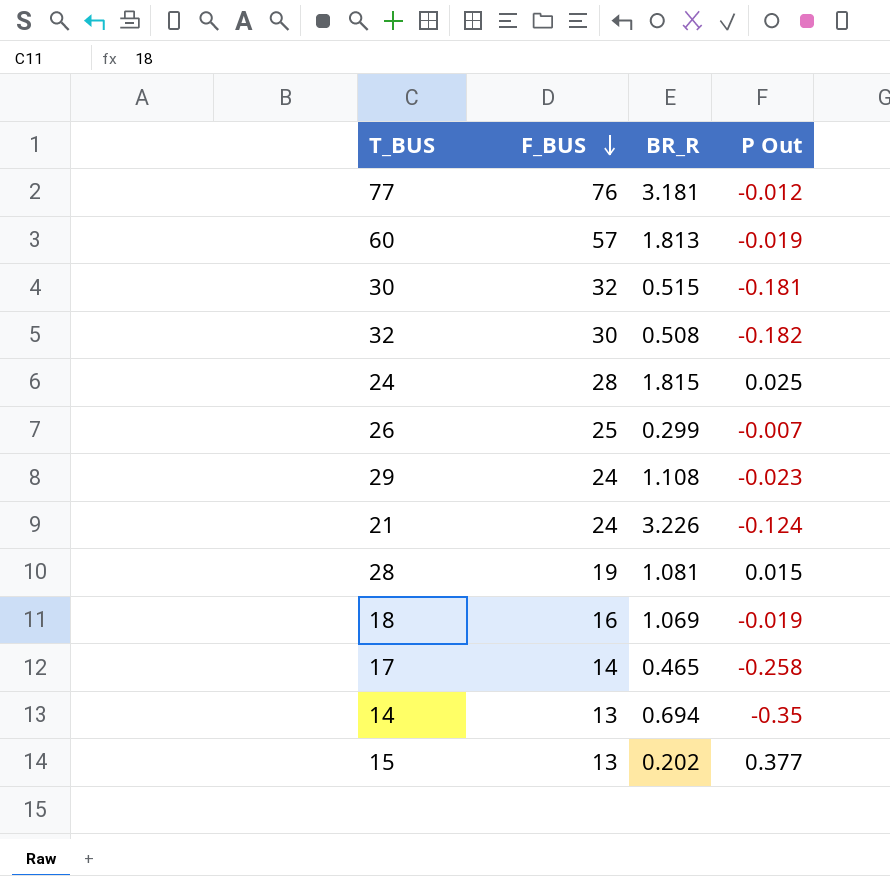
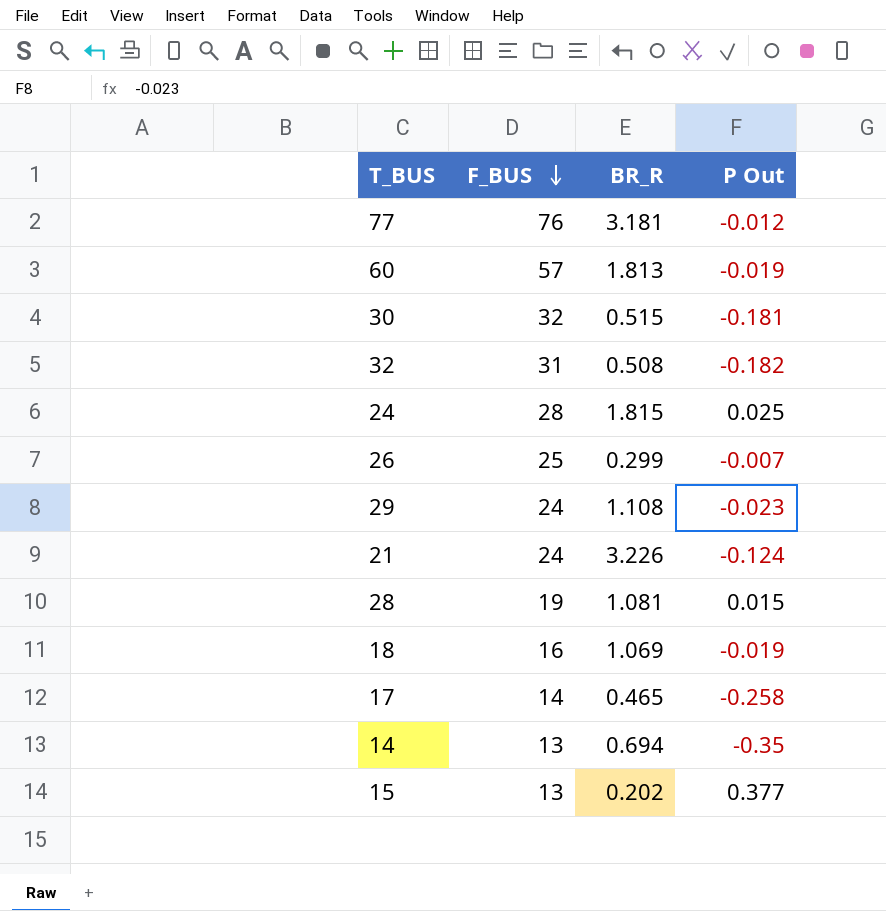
32 | F_BUS: 30 -> 31

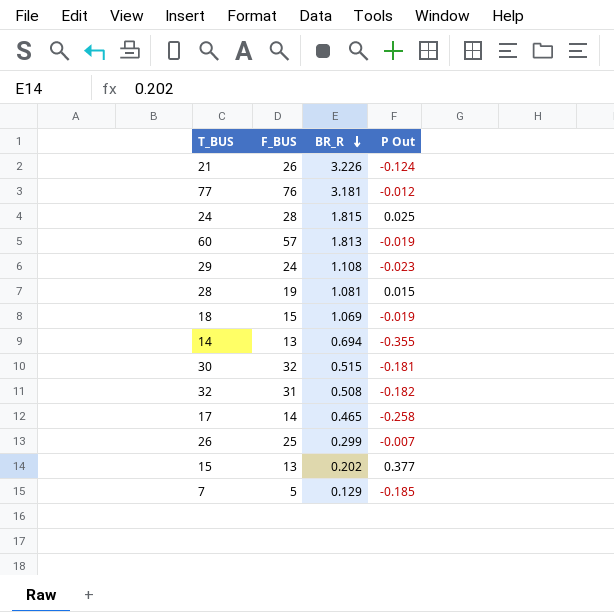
row order: F_BUS descending -> BR_R descending
21 | F_BUS: 24 -> 26
18 | F_BUS: 16 -> 15
14 | P Out: -0.35 -> -0.355
row 7: none -> 5 | 0.129 | -0.185

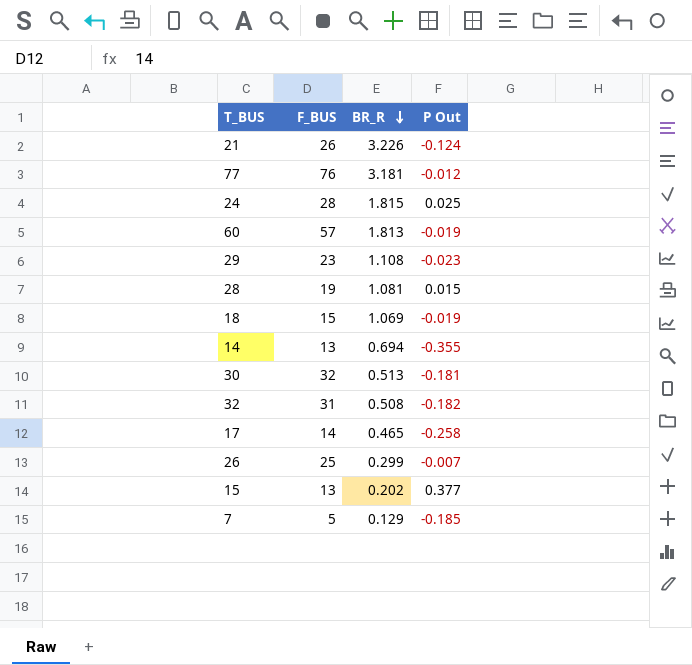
29 | F_BUS: 24 -> 23
30 | BR_R: 0.515 -> 0.513

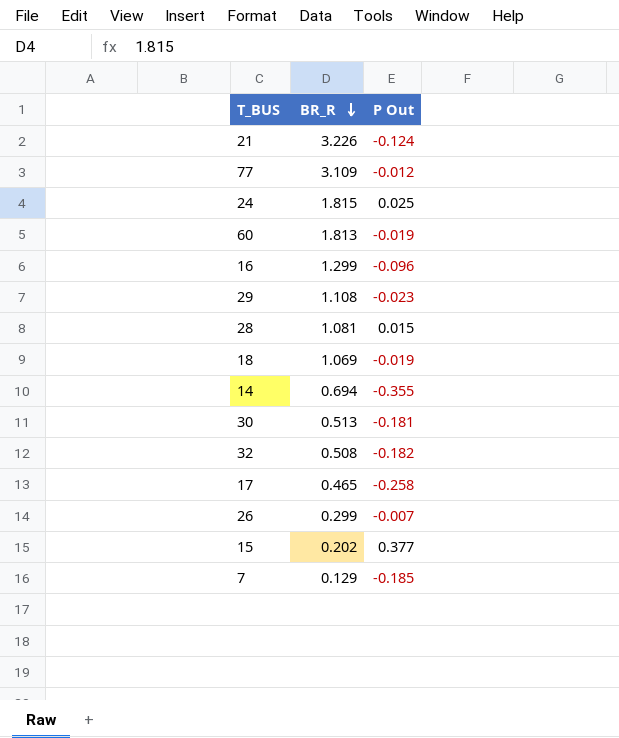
column F_BUS | position: 2 -> none
77 | BR_R: 3.181 -> 3.109
row 16: none -> 1.299 | -0.096

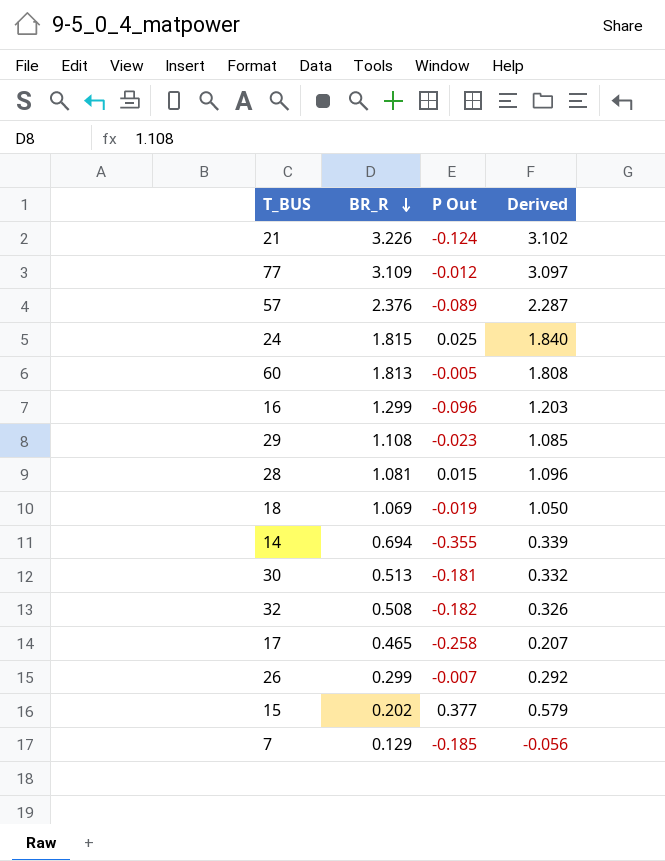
column Derived | formula: none -> [BR_R] + [P Out]
row 57: none -> 2.376 | -0.089 | 2.287
60 | P Out: -0.019 -> -0.005

